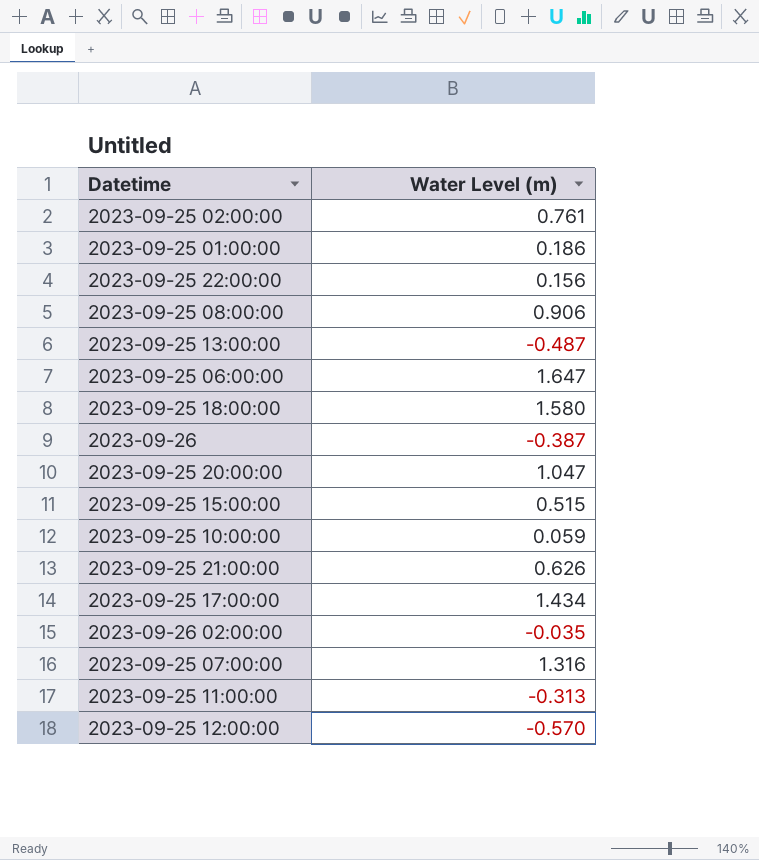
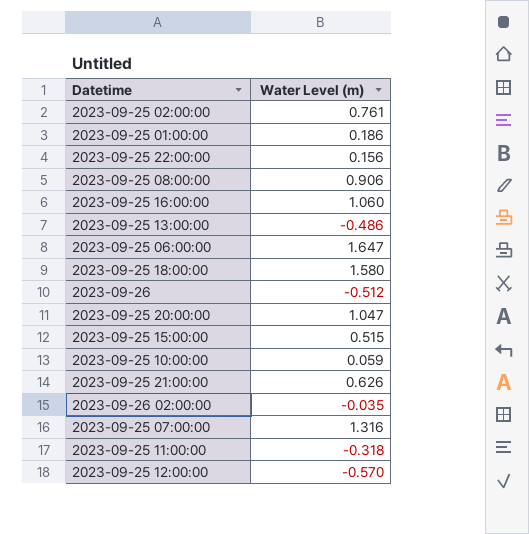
row 2023-09-25 17:00:00: 1.434 -> none
row 2023-09-25 16:00:00: none -> 1.060
2023-09-25 13:00:00 | Water Level (m): -0.487 -> -0.486
2023-09-26 | Water Level (m): -0.387 -> -0.512
2023-09-25 11:00:00 | Water Level (m): -0.313 -> -0.318

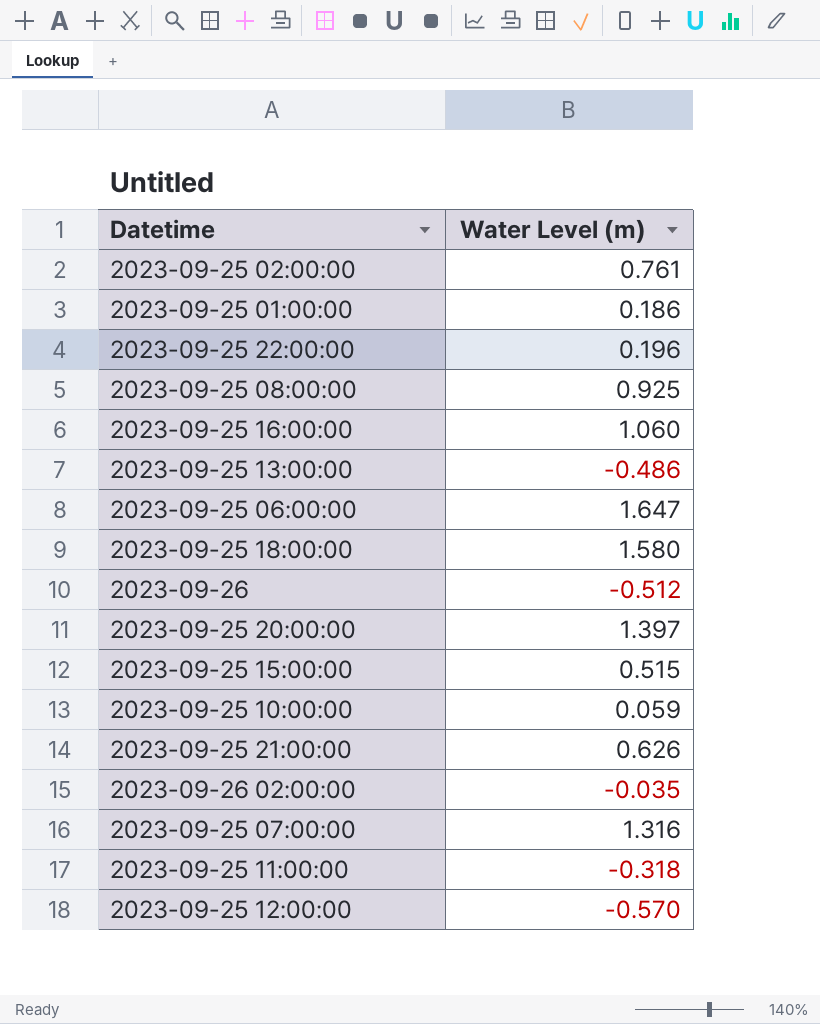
2023-09-25 22:00:00 | Water Level (m): 0.156 -> 0.196
2023-09-25 08:00:00 | Water Level (m): 0.906 -> 0.925
2023-09-25 20:00:00 | Water Level (m): 1.047 -> 1.397

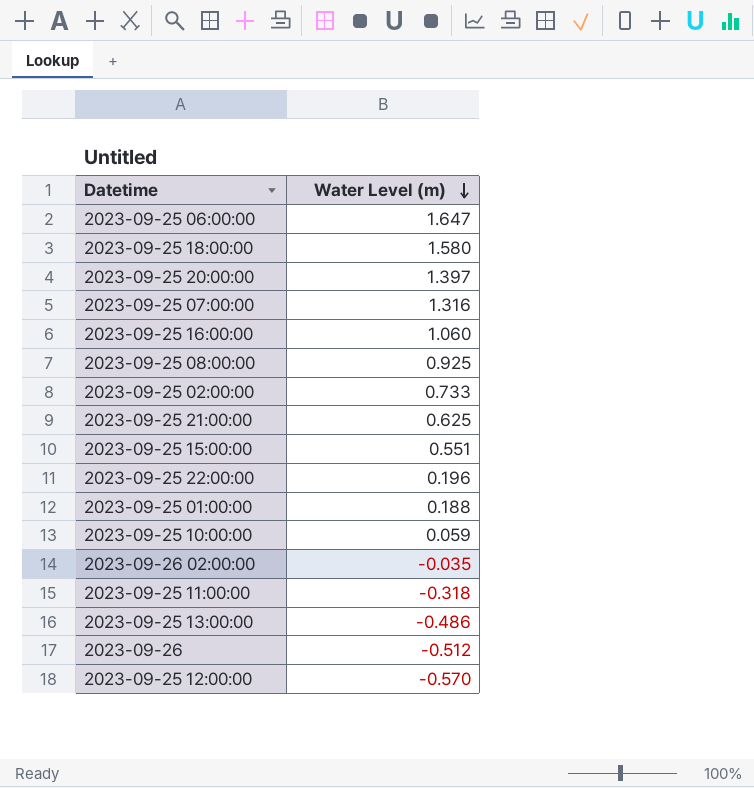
row order: none -> Water Level (m) descending
2023-09-25 02:00:00 | Water Level (m): 0.761 -> 0.733
2023-09-25 21:00:00 | Water Level (m): 0.626 -> 0.625
2023-09-25 15:00:00 | Water Level (m): 0.515 -> 0.551
2023-09-25 01:00:00 | Water Level (m): 0.186 -> 0.188

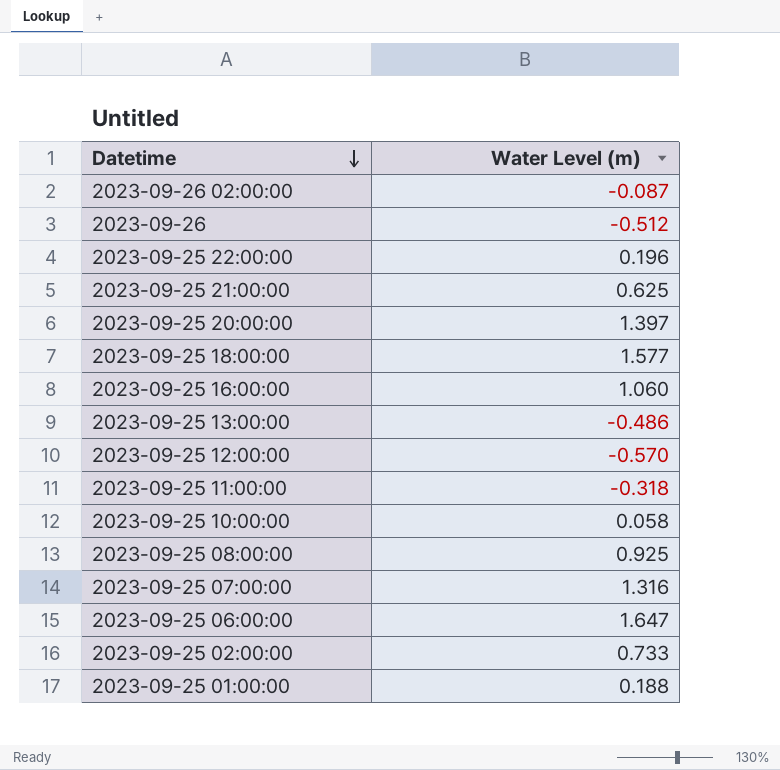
row order: Water Level (m) descending -> Datetime descending
row 2023-09-25 15:00:00: 0.551 -> none
2023-09-26 02:00:00 | Water Level (m): -0.035 -> -0.087
2023-09-25 18:00:00 | Water Level (m): 1.580 -> 1.577
2023-09-25 10:00:00 | Water Level (m): 0.059 -> 0.058

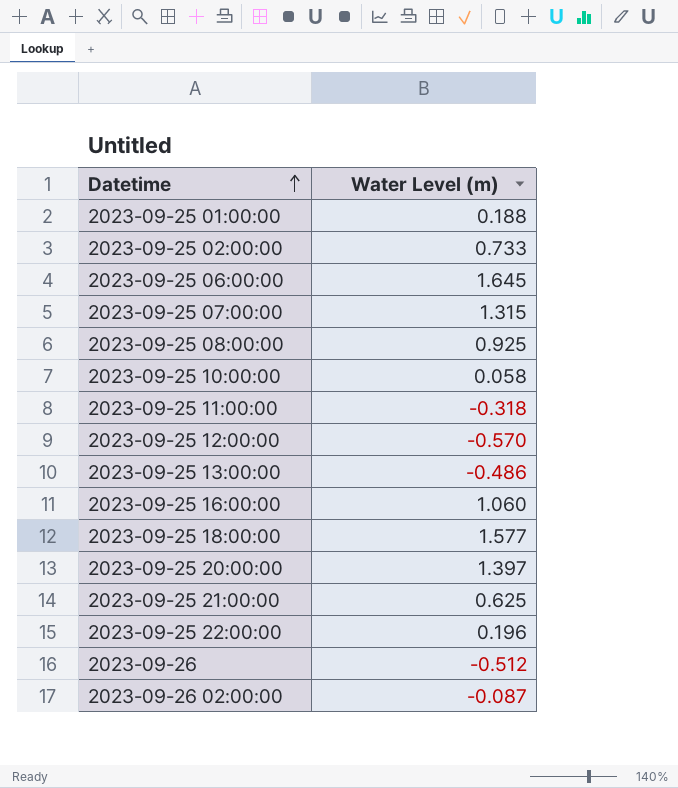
row order: Datetime descending -> Datetime ascending
2023-09-25 06:00:00 | Water Level (m): 1.647 -> 1.645
2023-09-25 07:00:00 | Water Level (m): 1.316 -> 1.315

